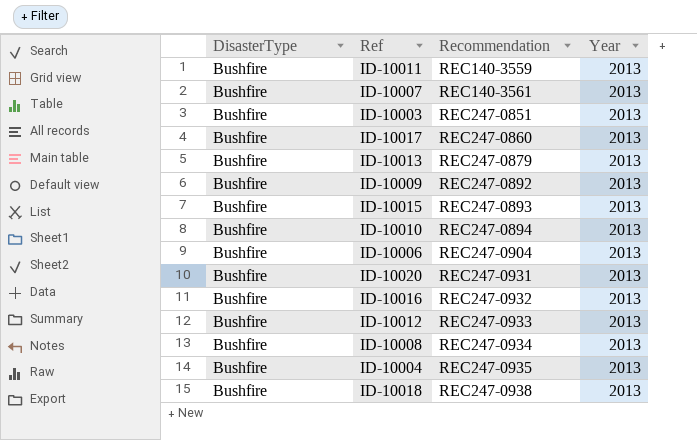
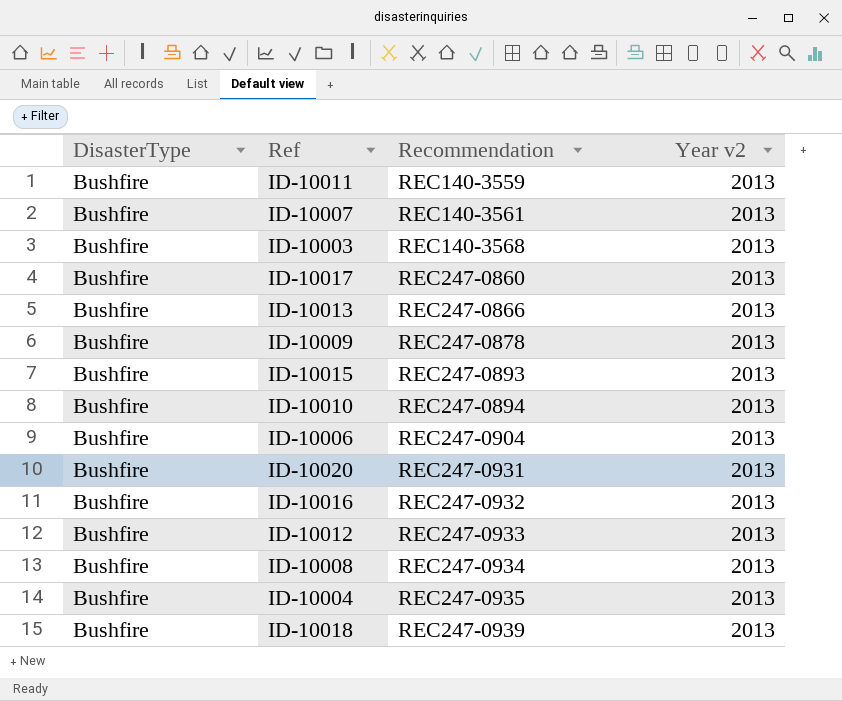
column name: Year -> Year v2
ID-10003 | Recommendation: REC247-0851 -> REC140-3568
ID-10013 | Recommendation: REC247-0879 -> REC247-0866
ID-10009 | Recommendation: REC247-0892 -> REC247-0878
ID-10018 | Recommendation: REC247-0938 -> REC247-0939

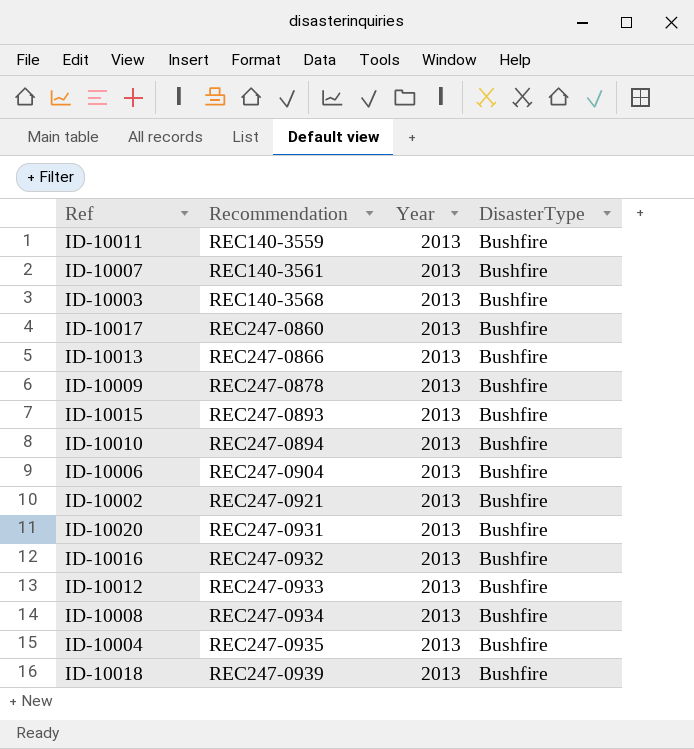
column name: Year v2 -> Year
column DisasterType | position: 1 -> 4
row ID-10002: none -> REC247-0921 | 2013 | Bushfire

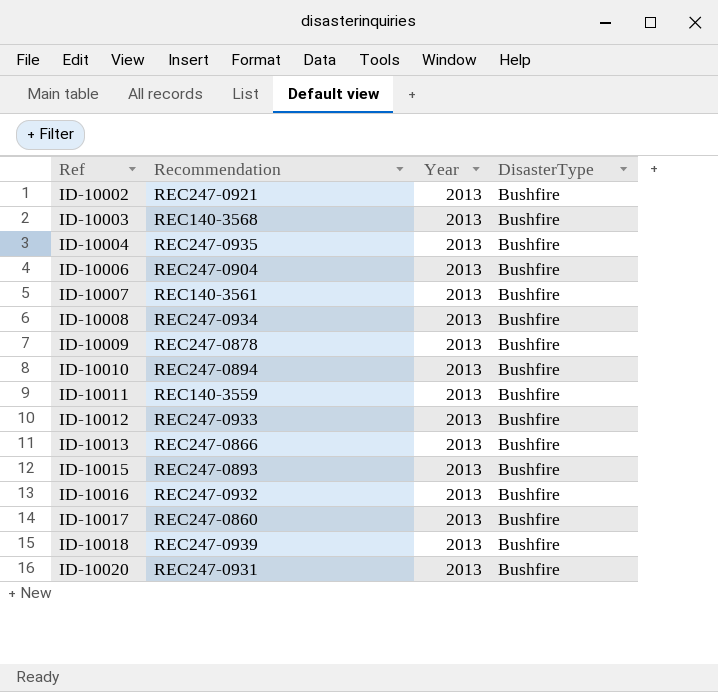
row order: Recommendation ascending -> Ref ascending

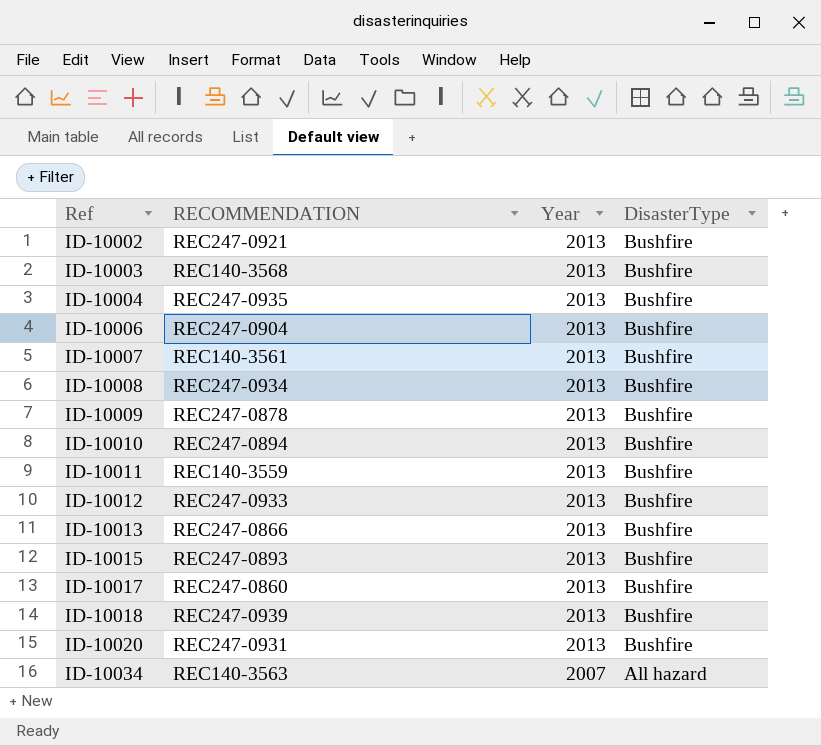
column name: Recommendation -> RECOMMENDATION
row ID-10016: REC247-0932 | 2013 | Bushfire -> none
row ID-10034: none -> REC140-3563 | 2007 | All hazard

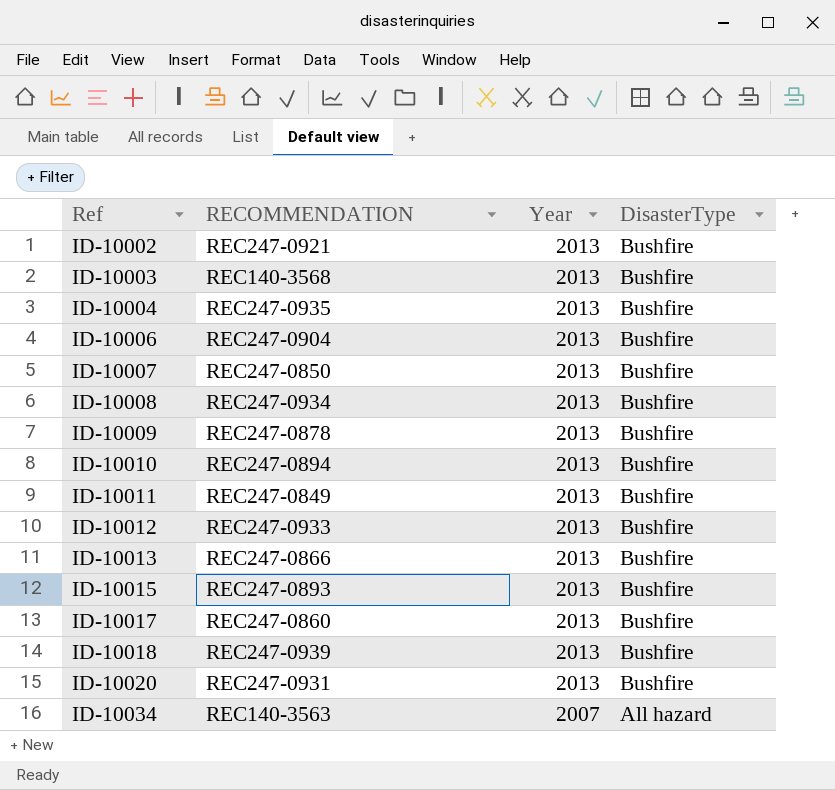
ID-10007 | RECOMMENDATION: REC140-3561 -> REC247-0850
ID-10011 | RECOMMENDATION: REC140-3559 -> REC247-0849

